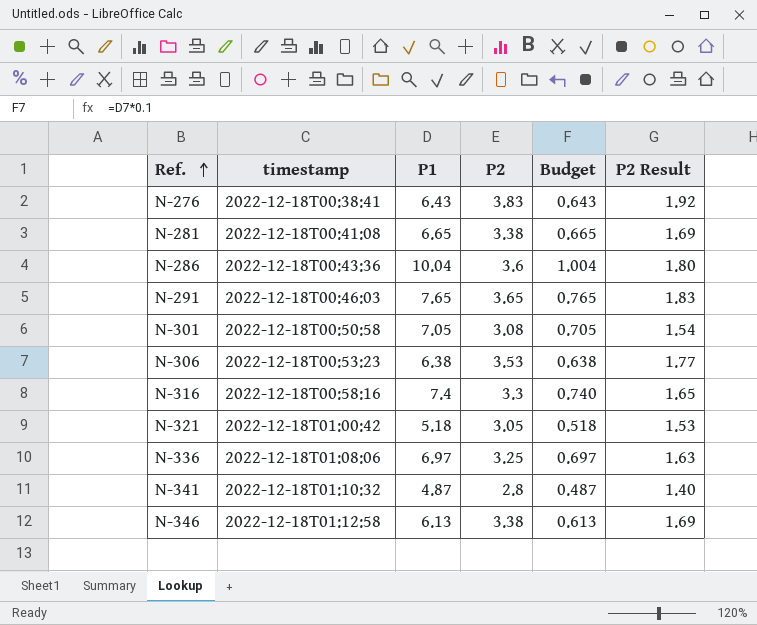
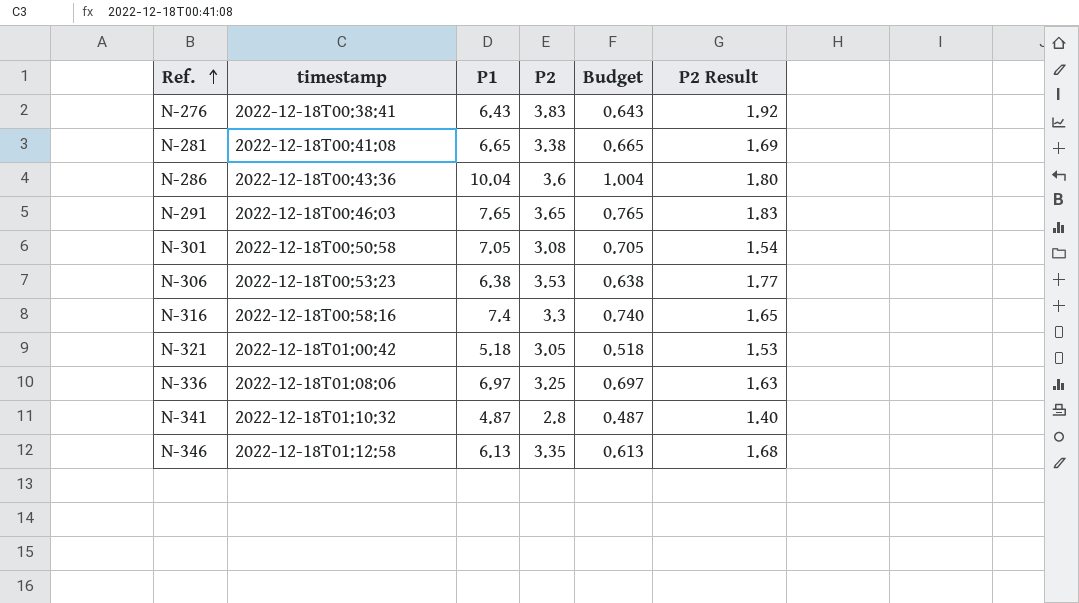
N-346 | P2: 3.38 -> 3.35
N-346 | P2 Result: 1.69 -> 1.68

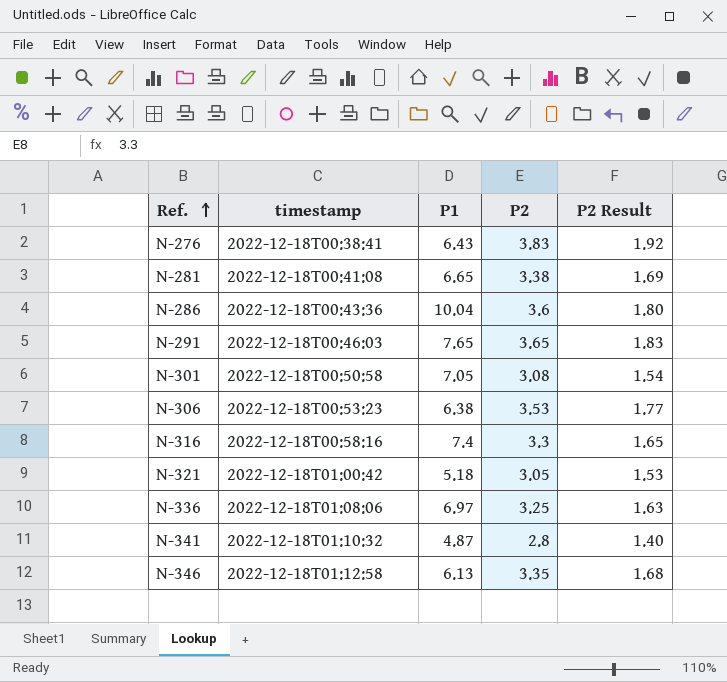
column Budget | formula: [P1] * 0.1 -> none

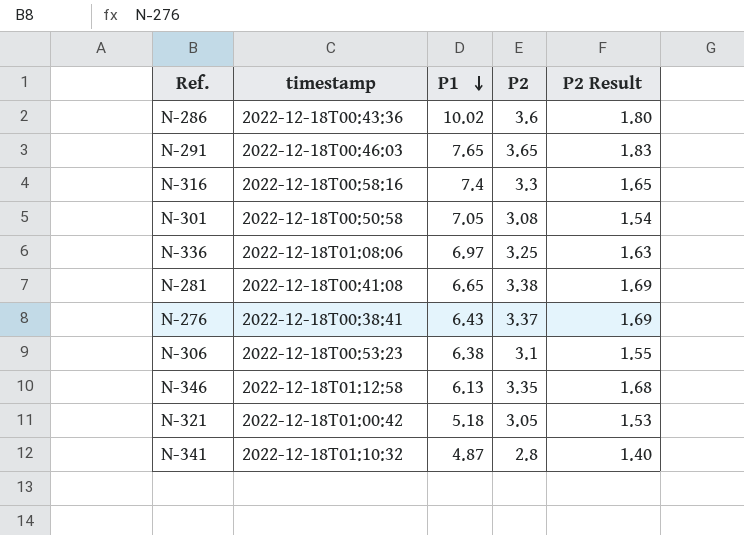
row order: Ref. ascending -> P1 descending
N-286 | P1: 10.04 -> 10.02
N-276 | P2: 3.83 -> 3.37
N-276 | P2 Result: 1.92 -> 1.69
N-306 | P2: 3.53 -> 3.1
N-306 | P2 Result: 1.77 -> 1.55

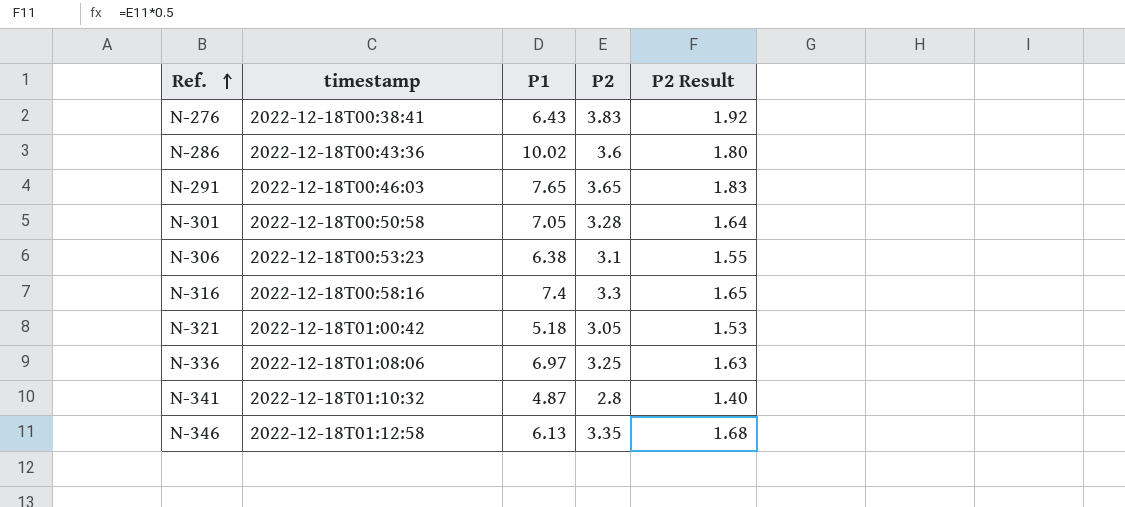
row order: P1 descending -> Ref. ascending
row N-281: 2022-12-18T00:41:08 | 6.65 | 3.38 | 1.69 -> none
N-276 | P2: 3.37 -> 3.83
N-276 | P2 Result: 1.69 -> 1.92
N-301 | P2: 3.08 -> 3.28
N-301 | P2 Result: 1.54 -> 1.64

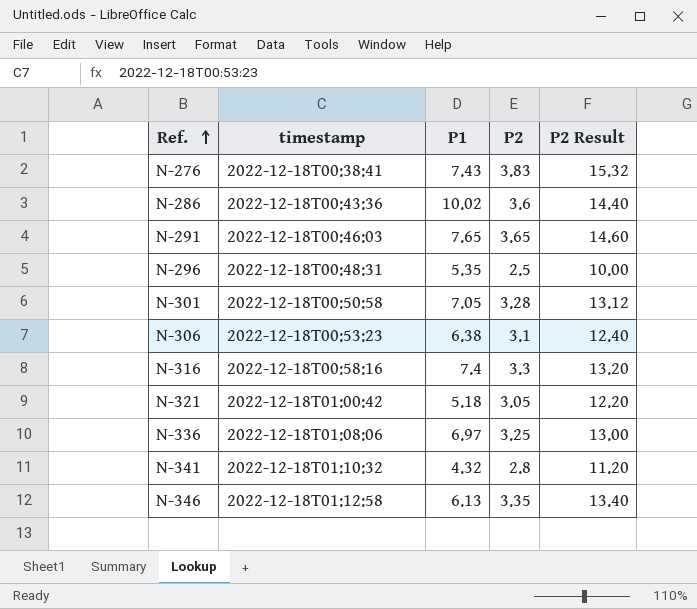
column P2 Result | formula: [P2] * 0.5 -> [P2] * 4
N-276 | P1: 6.43 -> 7.43
row N-296: none -> 2022-12-18T00:48:31 | 5.35 | 2.5 | 10.00
N-341 | P1: 4.87 -> 4.32

